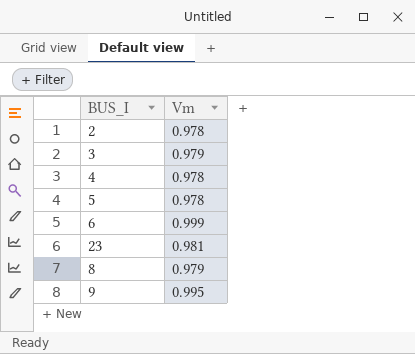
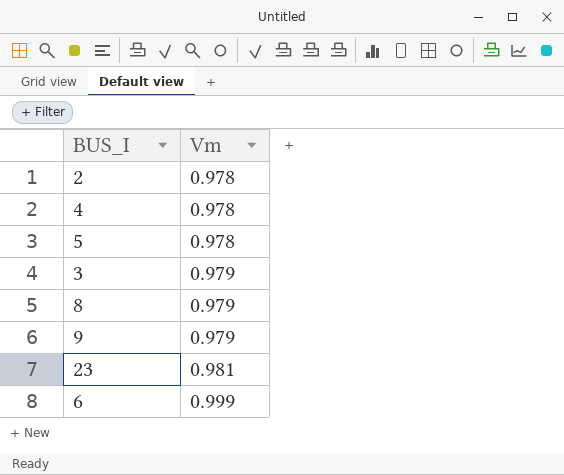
row order: none -> Vm ascending
9 | Vm: 0.995 -> 0.979

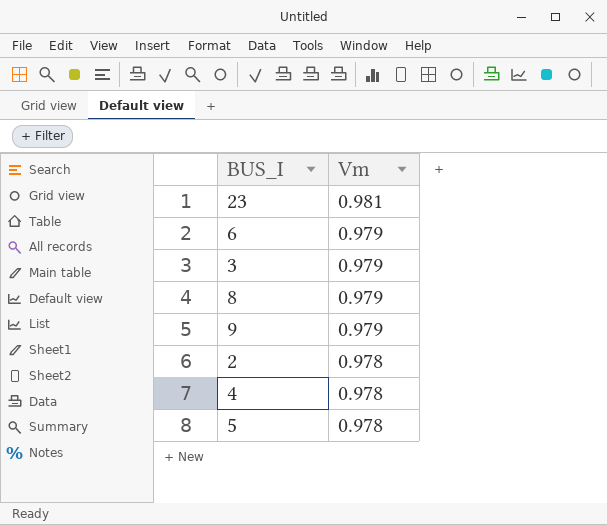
row order: Vm ascending -> Vm descending
6 | Vm: 0.999 -> 0.979

